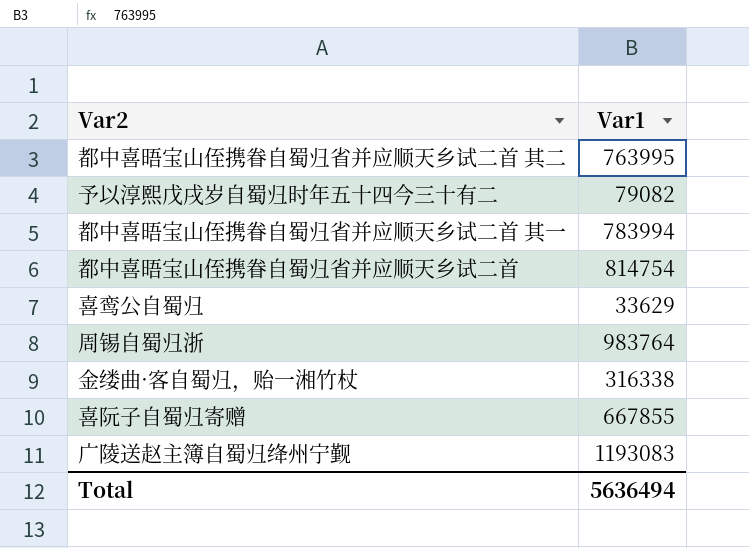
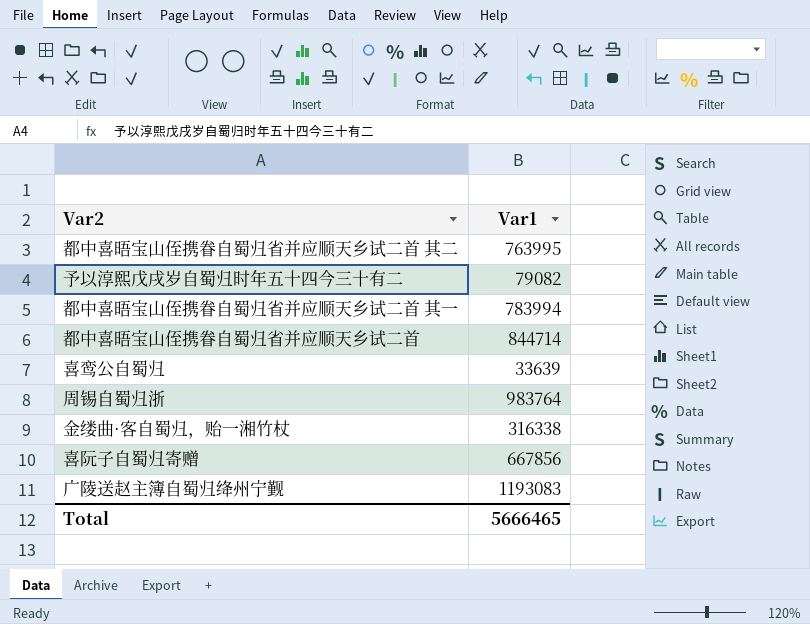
都中喜晤宝山侄携眷自蜀归省并应顺天乡试二首 | Var1: 814754 -> 844714
喜鸾公自蜀归 | Var1: 33629 -> 33639
喜阮子自蜀归寄赠 | Var1: 667855 -> 667856
Total | Var1: 5636494 -> 5666465

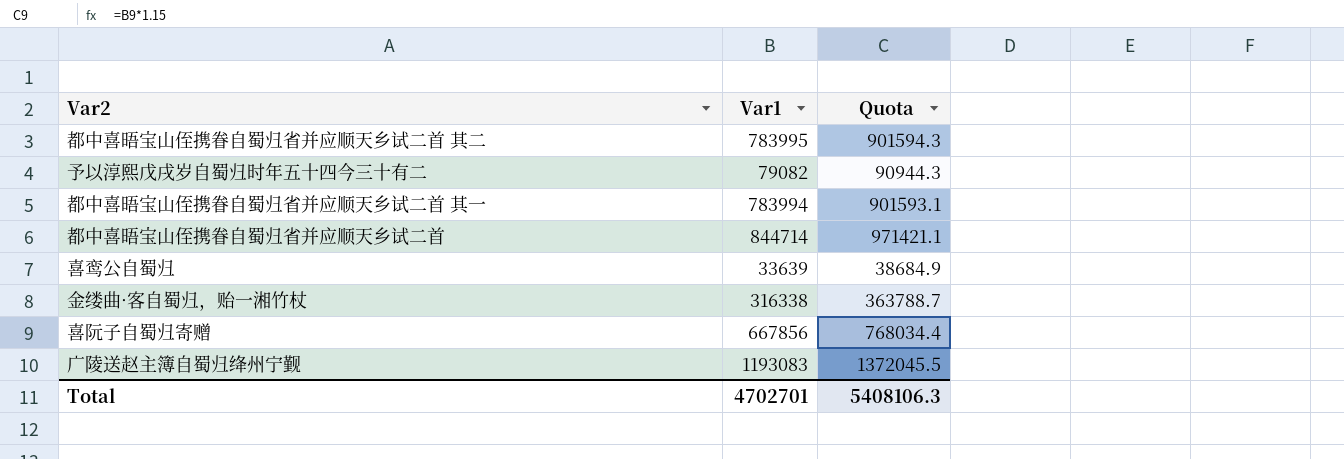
column Quota | formula: none -> [Var1] * 1.15
row 周锡自蜀归浙: 983764 -> none
都中喜晤宝山侄携眷自蜀归省并应顺天乡试二首 其二 | Var1: 763995 -> 783995
Total | Var1: 5666465 -> 4702701

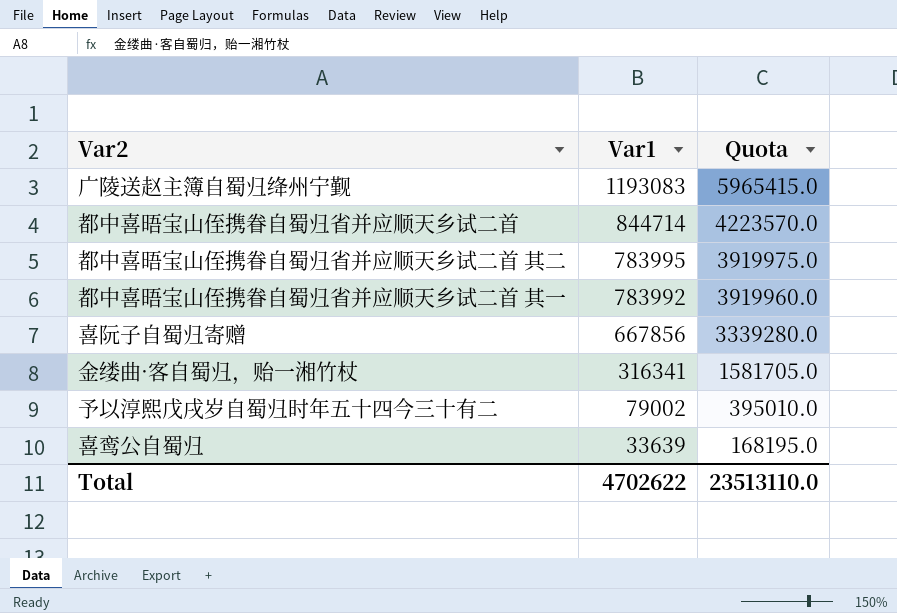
row order: none -> Var1 descending
column Quota | formula: [Var1] * 1.15 -> [Var1] * 5
都中喜晤宝山侄携眷自蜀归省并应顺天乡试二首 其一 | Var1: 783994 -> 783992
金缕曲·客自蜀归，贻一湘竹杖 | Var1: 316338 -> 316341
予以淳熙戊戌岁自蜀归时年五十四今三十有二 | Var1: 79082 -> 79002
Total | Var1: 4702701 -> 4702622
Total | Quota: 5408106.3 -> 23513110.0

